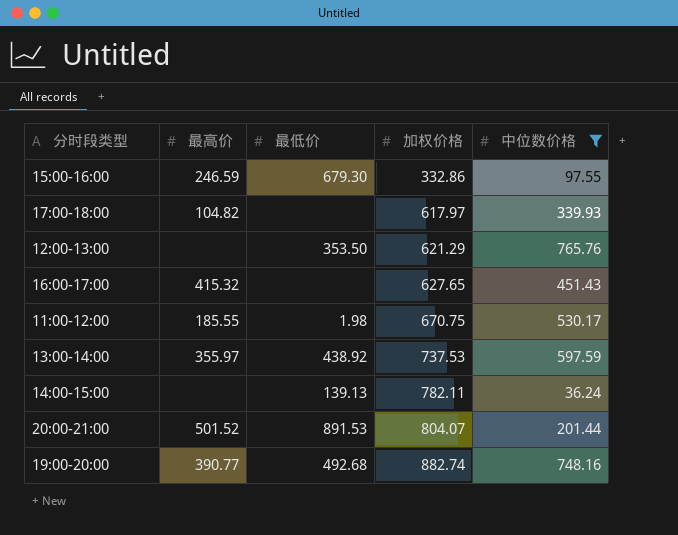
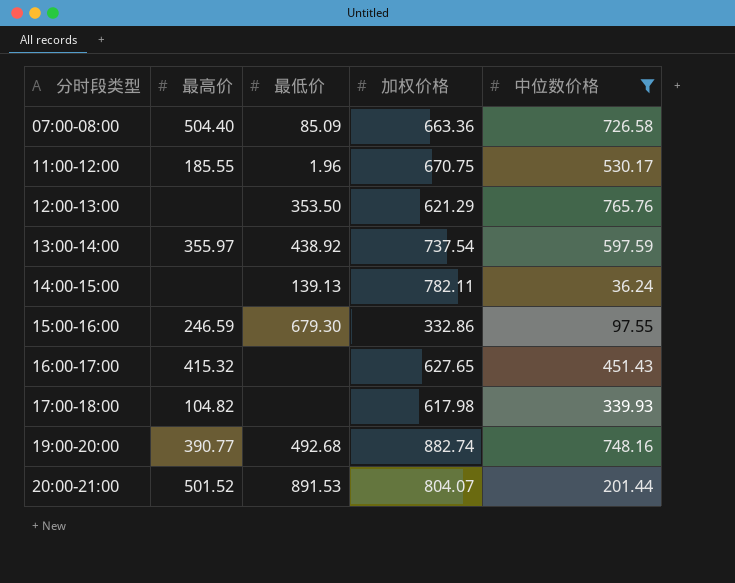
row order: 加权价格 ascending -> 分时段类型 ascending
row 07:00-08:00: none -> 504.40 | 85.09 | 663.36 | 726.58
11:00-12:00 | 最低价: 1.98 -> 1.96
13:00-14:00 | 加权价格: 737.53 -> 737.54
17:00-18:00 | 加权价格: 617.97 -> 617.98

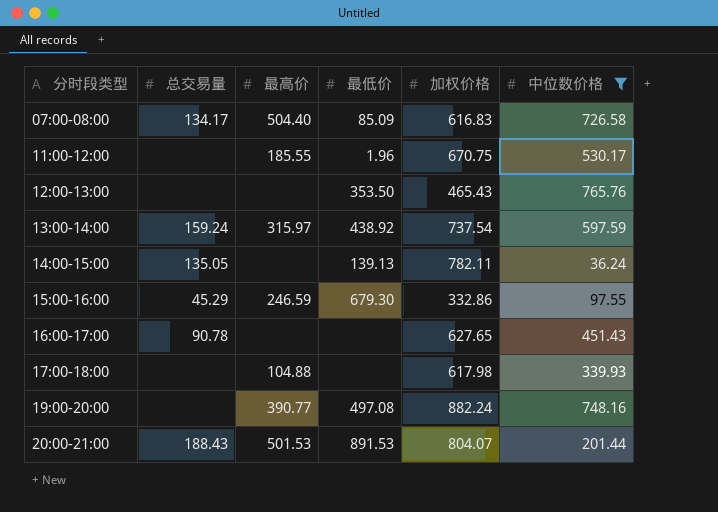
column 总交易量 | position: none -> 2
07:00-08:00 | 加权价格: 663.36 -> 616.83
12:00-13:00 | 加权价格: 621.29 -> 465.43
13:00-14:00 | 最高价: 355.97 -> 315.97
16:00-17:00 | 最高价: 415.32 -> none
17:00-18:00 | 最高价: 104.82 -> 104.88
19:00-20:00 | 最低价: 492.68 -> 497.08
19:00-20:00 | 加权价格: 882.74 -> 882.24
20:00-21:00 | 最高价: 501.52 -> 501.53

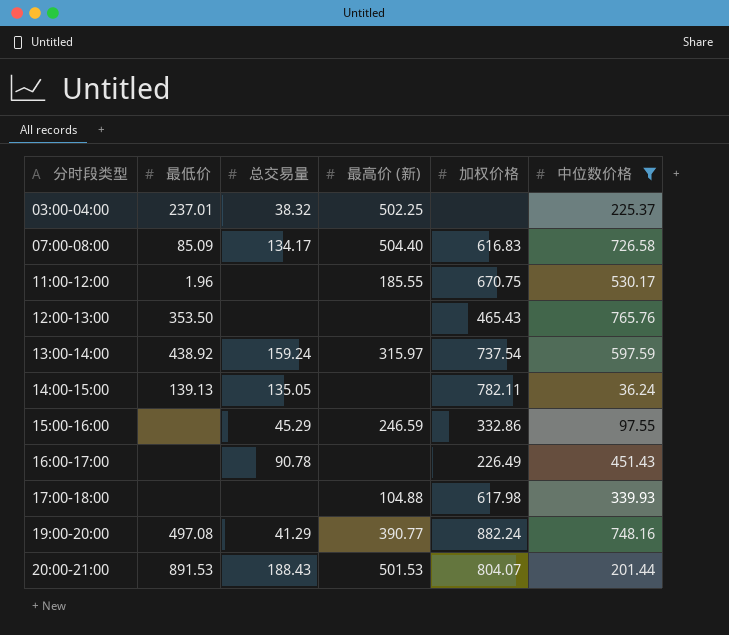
column 最低价 | position: 4 -> 2
column name: 最高价 -> 最高价 (新)
row 03:00-04:00: none -> 237.01 | 38.32 | 502.25 | none | 225.37
15:00-16:00 | 最低价: 679.30 -> none
16:00-17:00 | 加权价格: 627.65 -> 226.49
19:00-20:00 | 总交易量: none -> 41.29

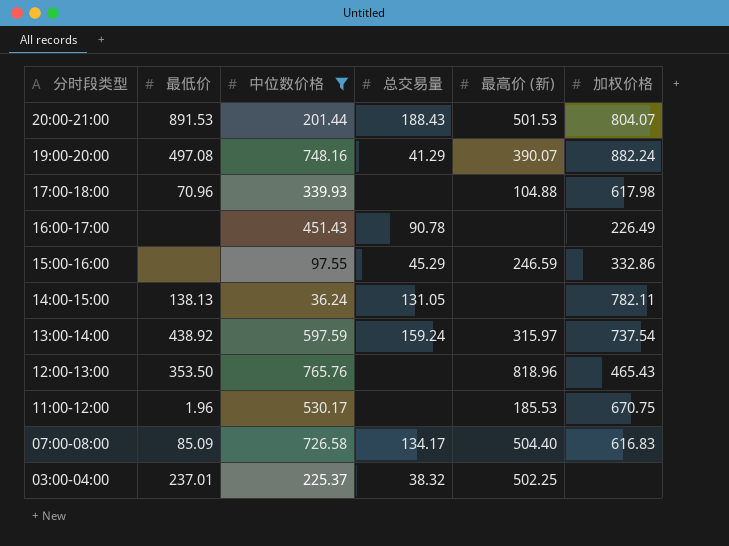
row order: 分时段类型 ascending -> 分时段类型 descending
column 中位数价格 | position: 6 -> 3
19:00-20:00 | 最高价 (新): 390.77 -> 390.07
17:00-18:00 | 最低价: none -> 70.96
14:00-15:00 | 最低价: 139.13 -> 138.13
14:00-15:00 | 总交易量: 135.05 -> 131.05
12:00-13:00 | 最高价 (新): none -> 818.96
11:00-12:00 | 最高价 (新): 185.55 -> 185.53

